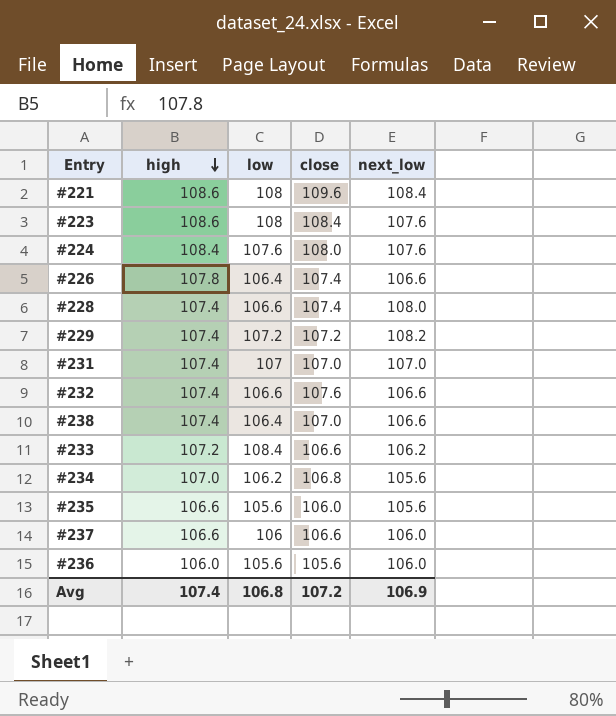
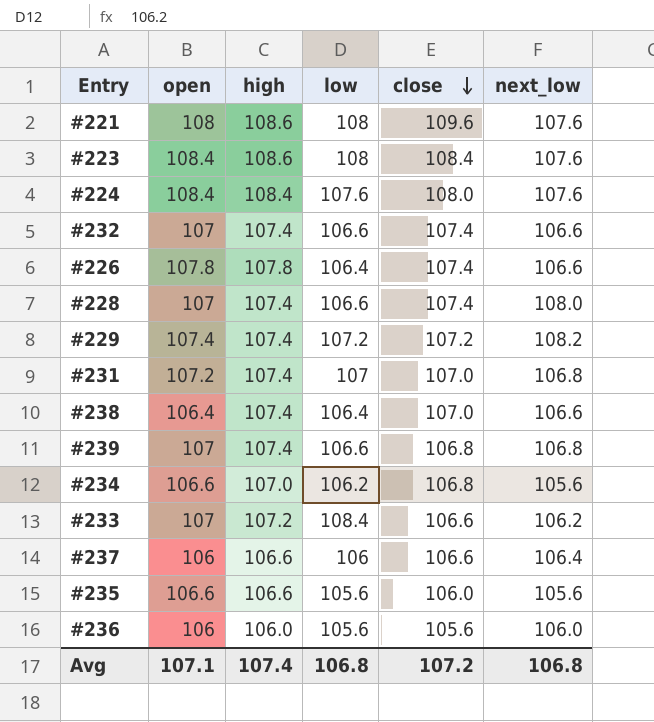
row order: high descending -> close descending
column open | position: none -> 2
#221 | next_low: 108.4 -> 107.6
#232 | close: 107.6 -> 107.4
#231 | next_low: 107.0 -> 106.8
row #239: none -> 107 | 107.4 | 106.6 | 106.8 | 106.8
#237 | next_low: 106.0 -> 106.4
Avg | next_low: 106.9 -> 106.8

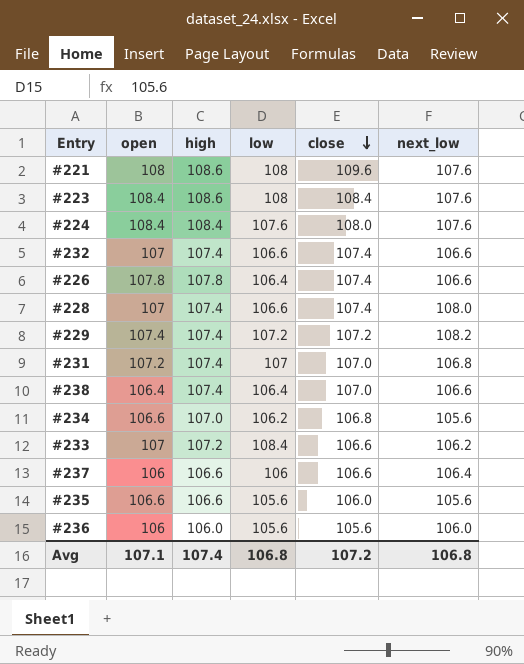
row #239: 107 | 107.4 | 106.6 | 106.8 | 106.8 -> none

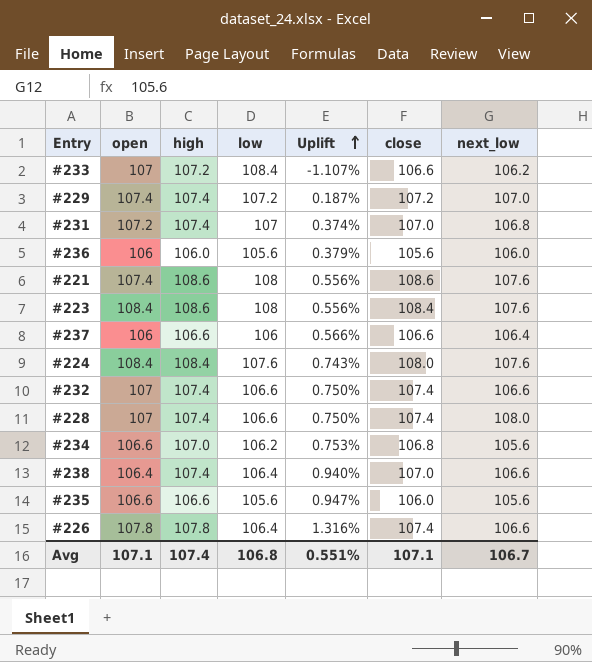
row order: close descending -> Uplift ascending
column Uplift | formula: none -> ([high] - [low]) / [low]
#229 | next_low: 108.2 -> 107.0
#221 | open: 108 -> 107.4
#221 | close: 109.6 -> 108.6
Avg | close: 107.2 -> 107.1
Avg | next_low: 106.8 -> 106.7

